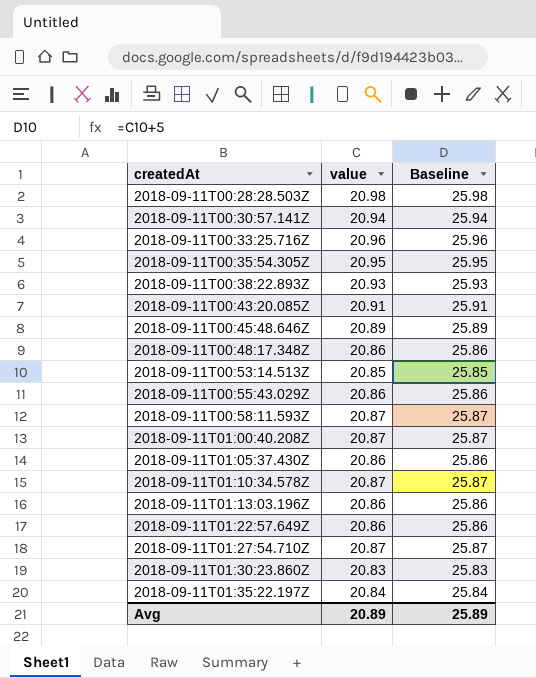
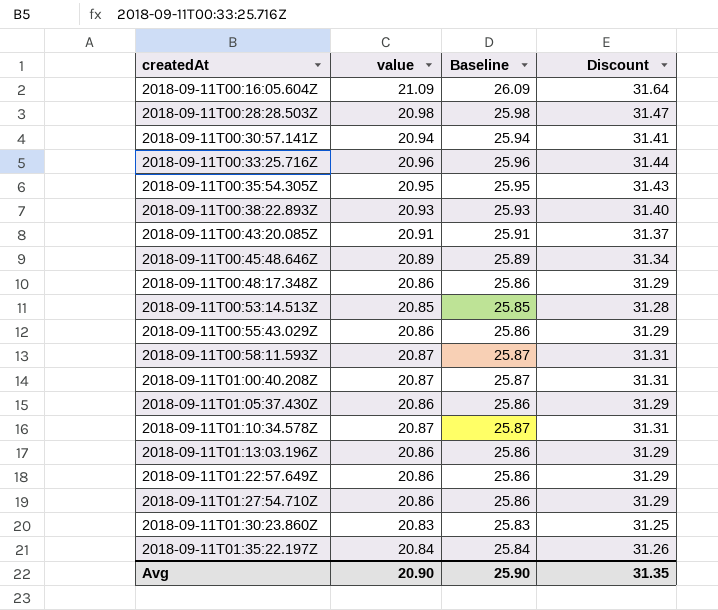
column Discount | formula: none -> [value] * 1.5
row 2018-09-11T00:16:05.604Z: none -> 21.09 | 26.09 | 31.64
2018-09-11T01:27:54.710Z | value: 20.87 -> 20.86
2018-09-11T01:27:54.710Z | Baseline: 25.87 -> 25.86
Avg | value: 20.89 -> 20.90
Avg | Baseline: 25.89 -> 25.90

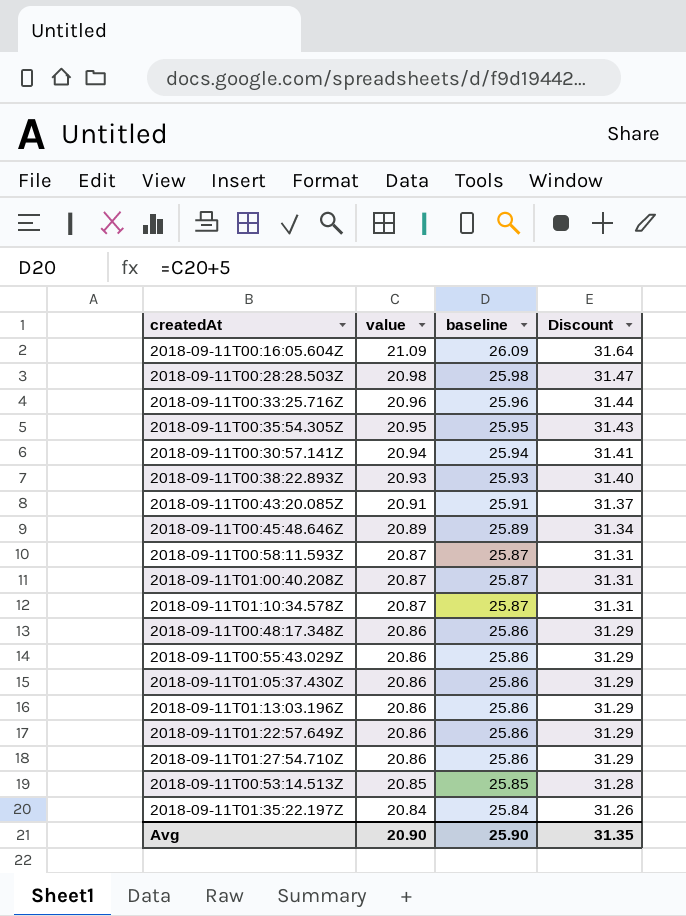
row order: createdAt ascending -> value descending
column name: Baseline -> baseline
row 2018-09-11T01:30:23.860Z: 20.83 | 25.83 | 31.25 -> none

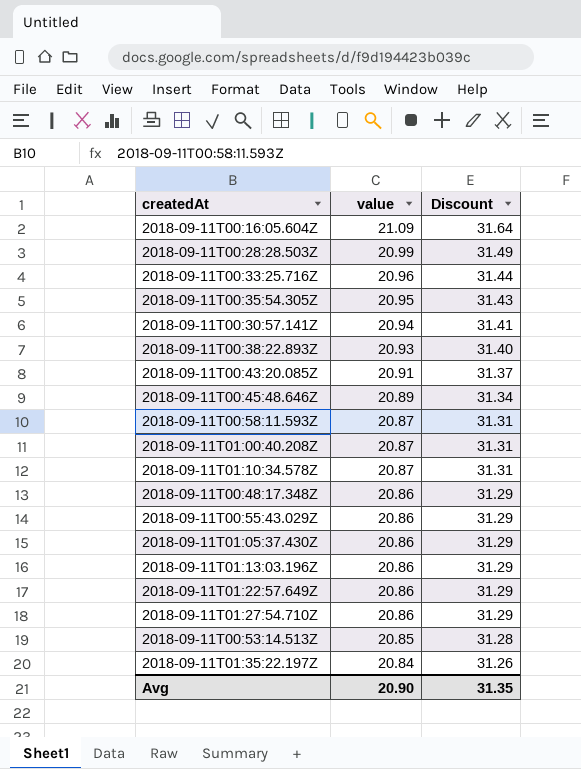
column baseline | formula: [value] + 5 -> none
2018-09-11T00:28:28.503Z | value: 20.98 -> 20.99
2018-09-11T00:28:28.503Z | Discount: 31.47 -> 31.49

